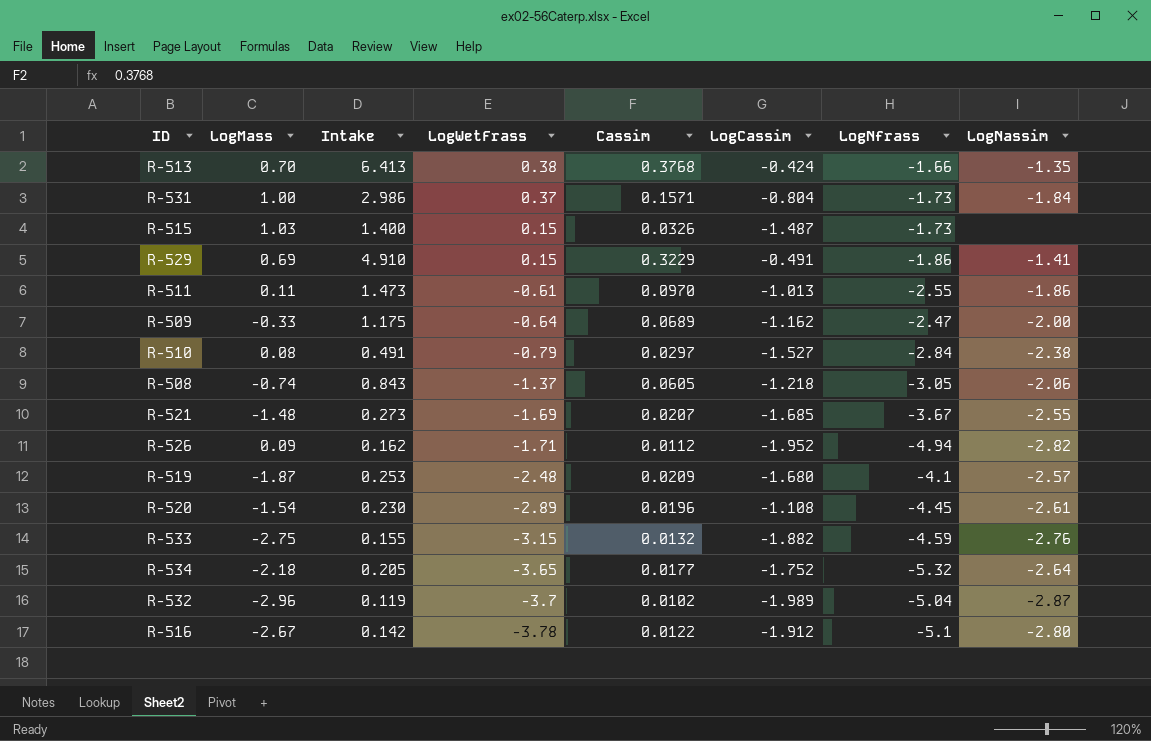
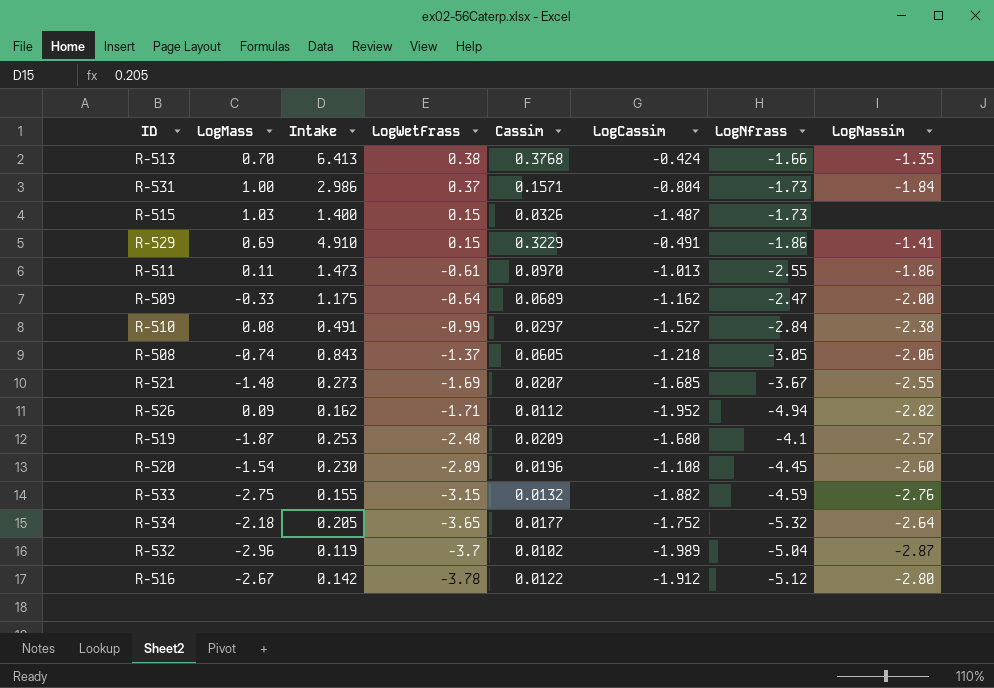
R-510 | LogWetFrass: -0.79 -> -0.99
R-520 | LogNassim: -2.61 -> -2.60
R-516 | LogNfrass: -5.1 -> -5.12

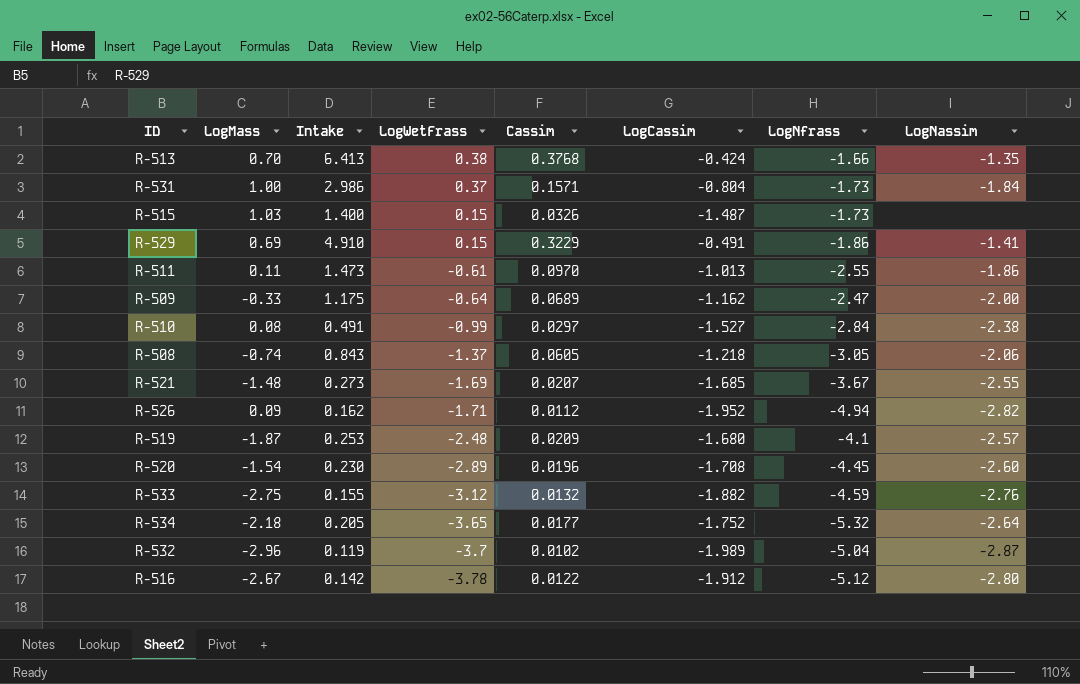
R-520 | LogCassim: -1.108 -> -1.708
R-533 | LogWetFrass: -3.15 -> -3.12

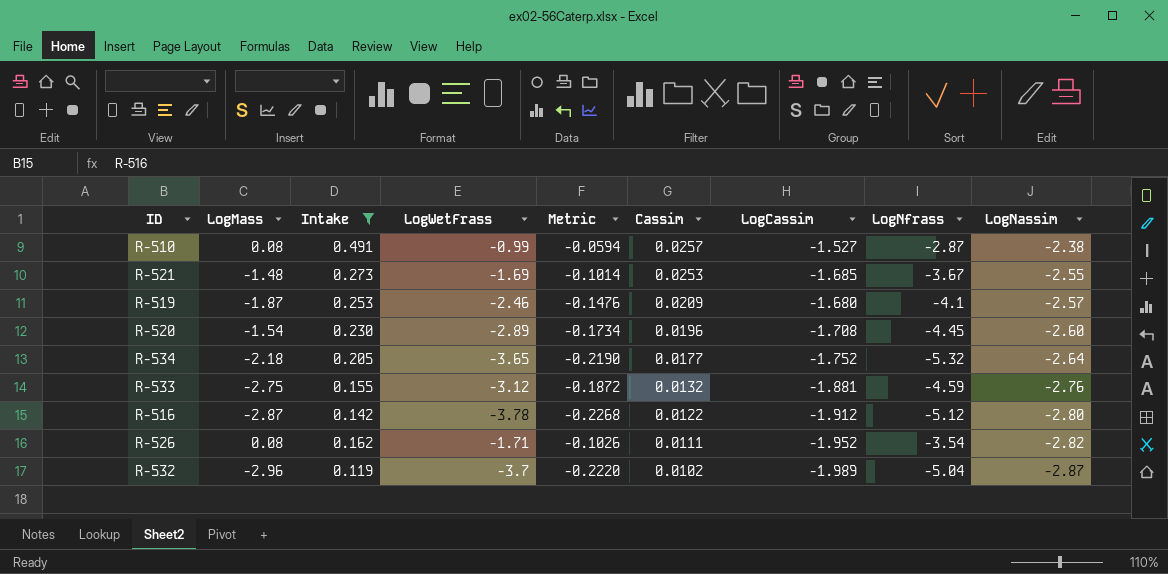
filter: none -> Intake <= 0.491
row order: LogWetFrass descending -> Cassim descending
column Metric | formula: none -> [LogWetFrass] * 0.06
R-510 | Cassim: 0.0297 -> 0.0257
R-510 | LogNfrass: -2.84 -> -2.87
R-521 | Cassim: 0.0207 -> 0.0253
R-519 | LogWetFrass: -2.48 -> -2.46
R-533 | LogCassim: -1.882 -> -1.881
R-516 | LogMass: -2.67 -> -2.87
R-526 | LogMass: 0.09 -> 0.08
R-526 | Cassim: 0.0112 -> 0.0111
R-526 | LogNfrass: -4.94 -> -3.54

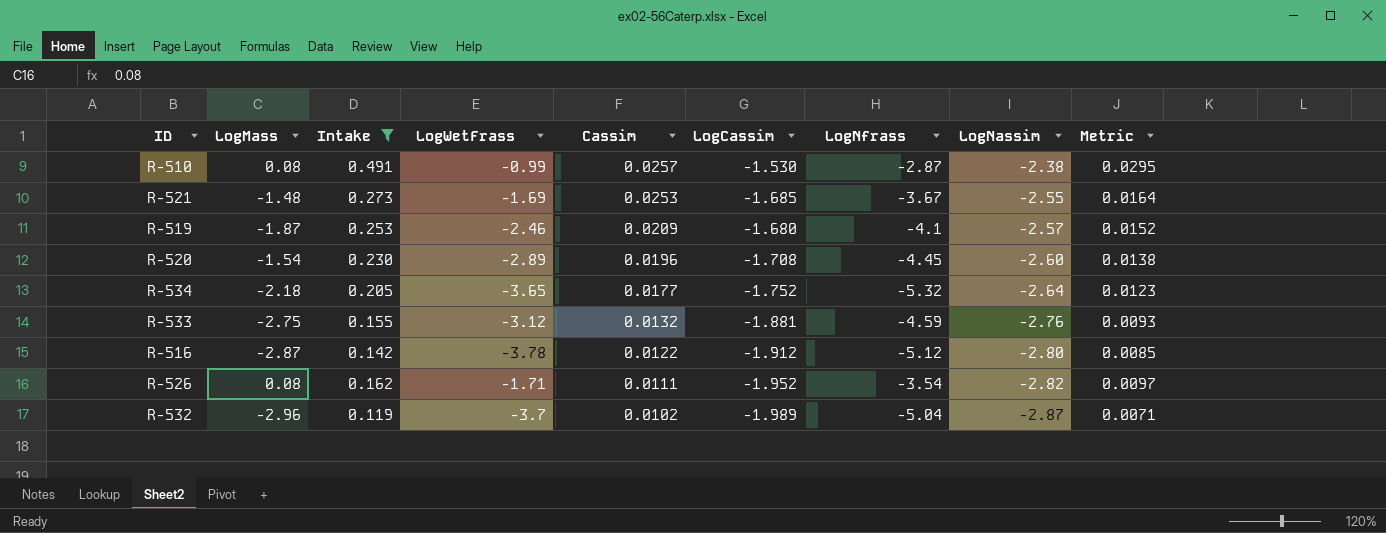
column Metric | formula: [LogWetFrass] * 0.06 -> [Intake] * 0.06
column Metric | position: 5 -> 9
R-510 | LogCassim: -1.527 -> -1.530

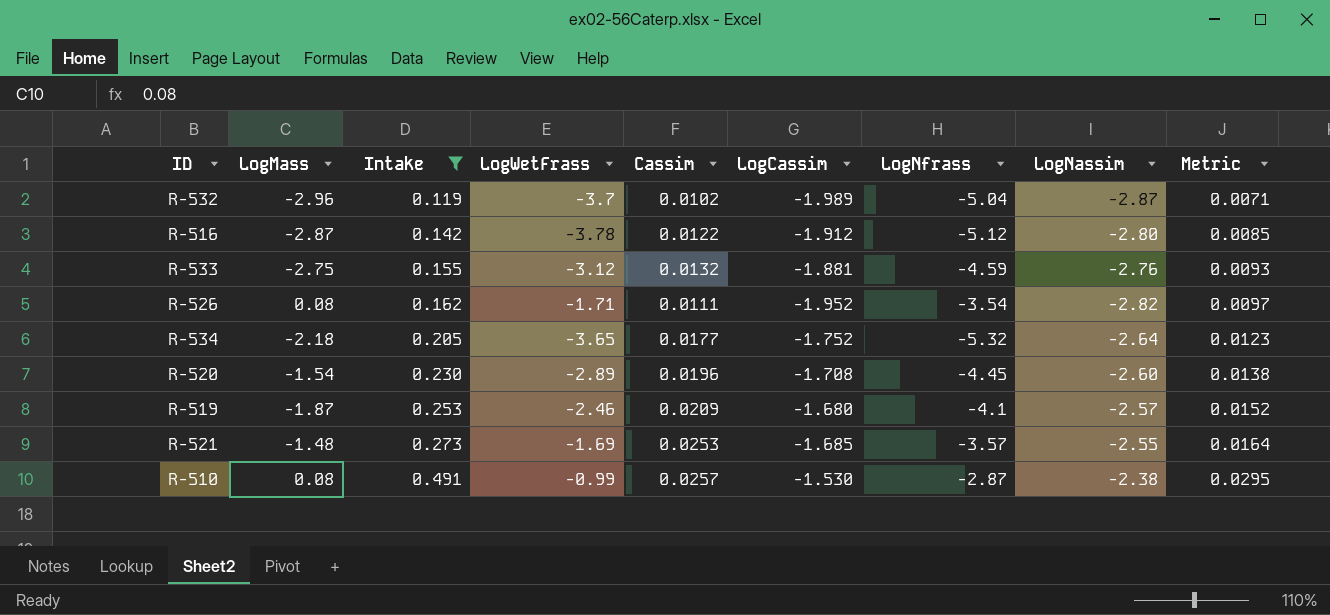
row order: Cassim descending -> Intake ascending
R-521 | LogNfrass: -3.67 -> -3.57

